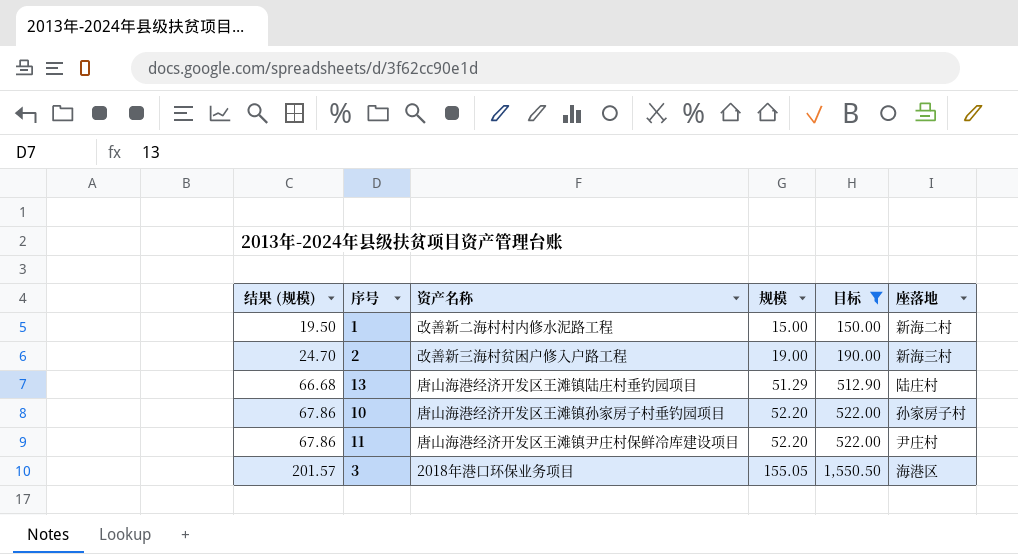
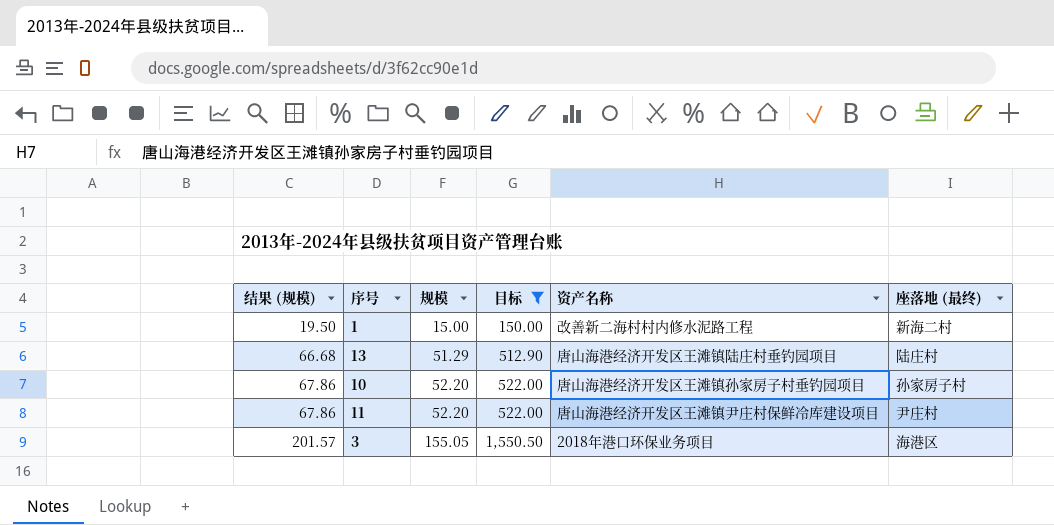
column 资产名称 | position: 3 -> 5
column name: 座落地 -> 座落地 (最终)
row 2: 24.70 | 改善新三海村贫困户修入户路工程 | 19.00 | 190.00 | 新海三村 -> none

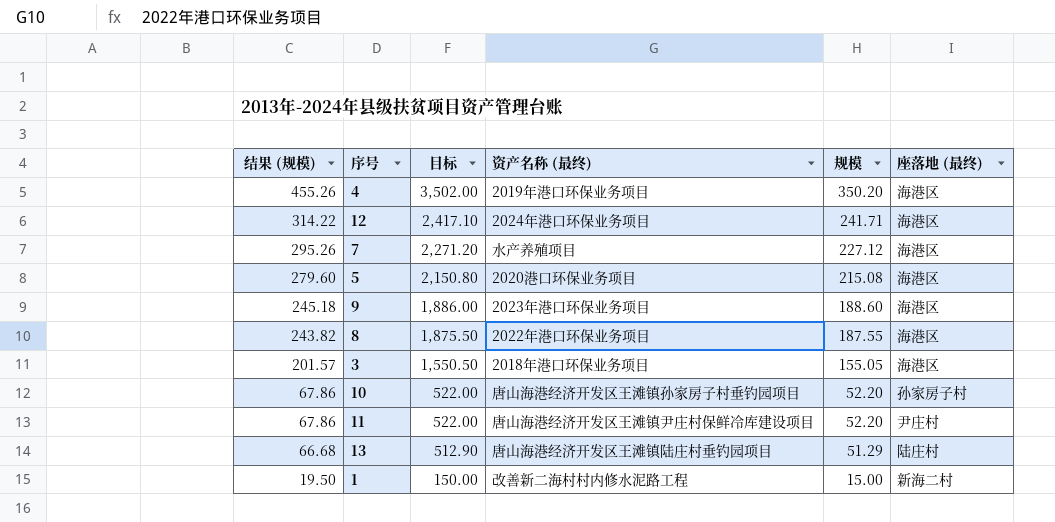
filter: 目标 <= 1,550.50 -> none
row order: 结果 (规模) ascending -> 结果 (规模) descending
column name: 资产名称 -> 资产名称 (最终)
column 规模 | position: 3 -> 5

